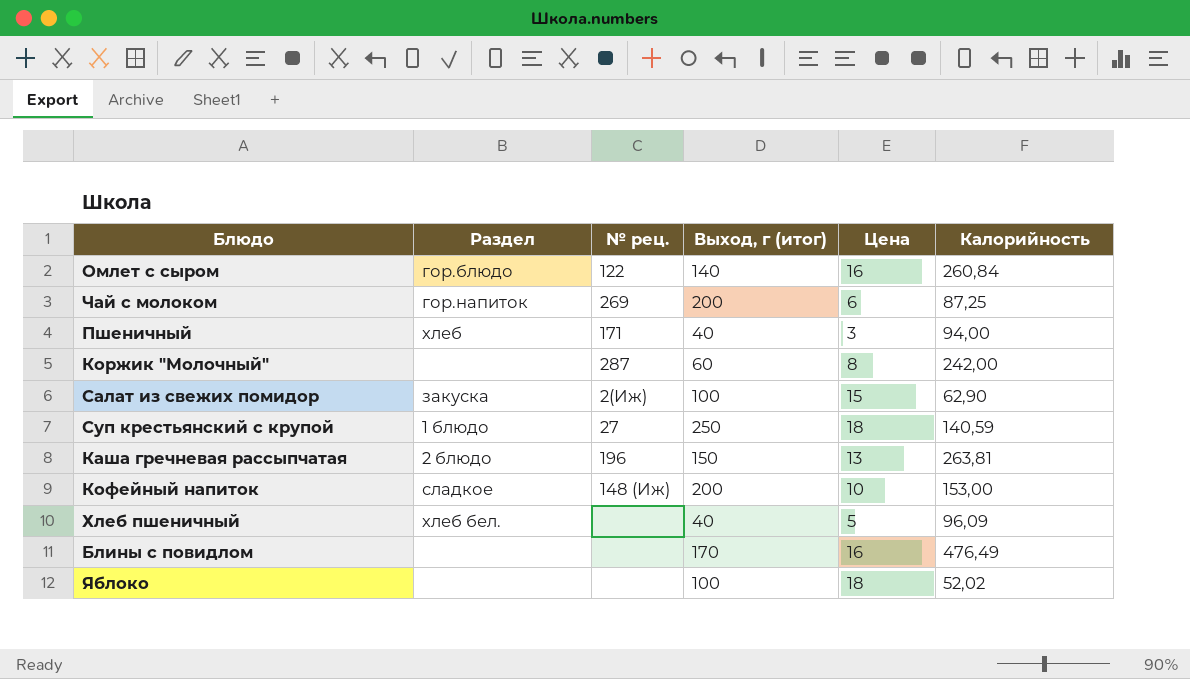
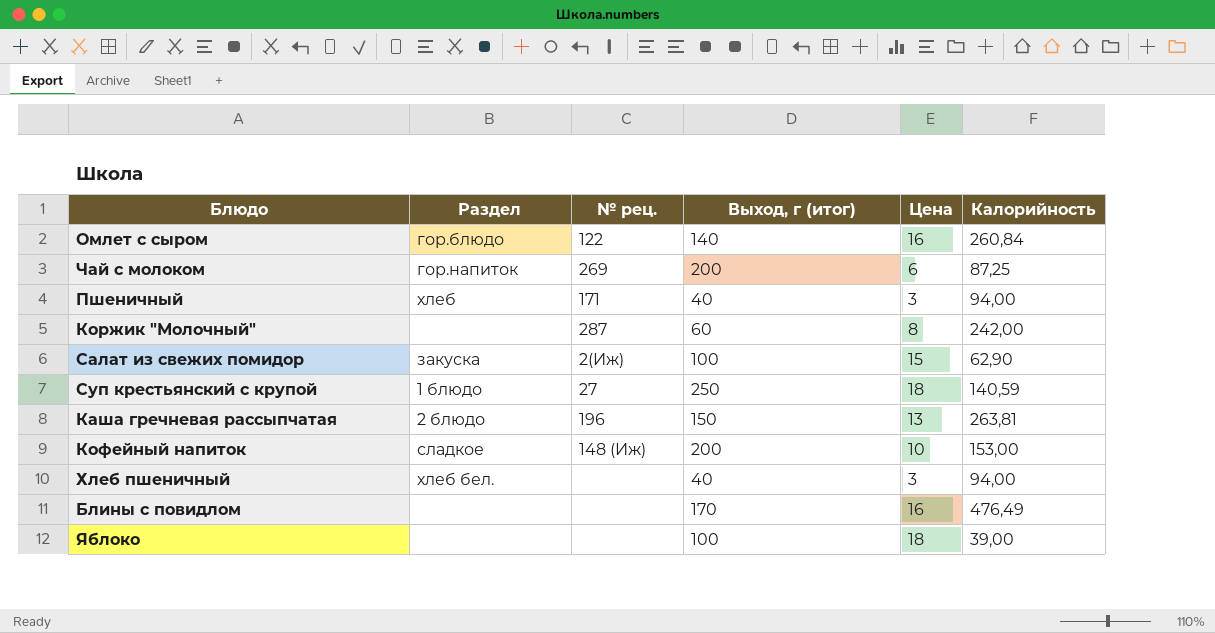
Хлеб пшеничный | Цена: 5 -> 3
Хлеб пшеничный | Калорийность: 96,09 -> 94,00
Яблоко | Калорийность: 52,02 -> 39,00

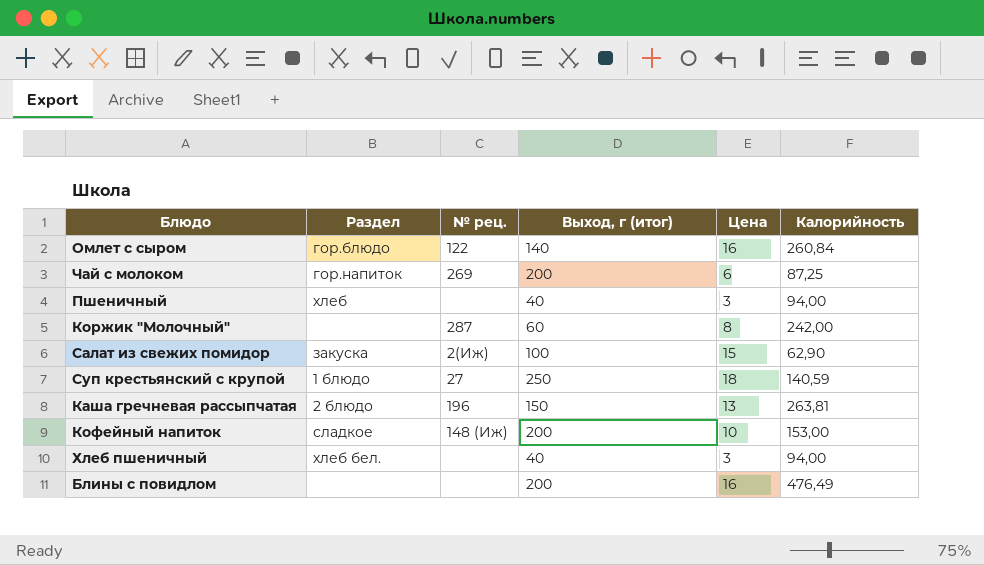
row Яблоко: none | none | 100 | 18 | 39,00 -> none
Пшеничный | № рец.: 171 -> none
Блины с повидлом | Выход, г (итог): 170 -> 200

